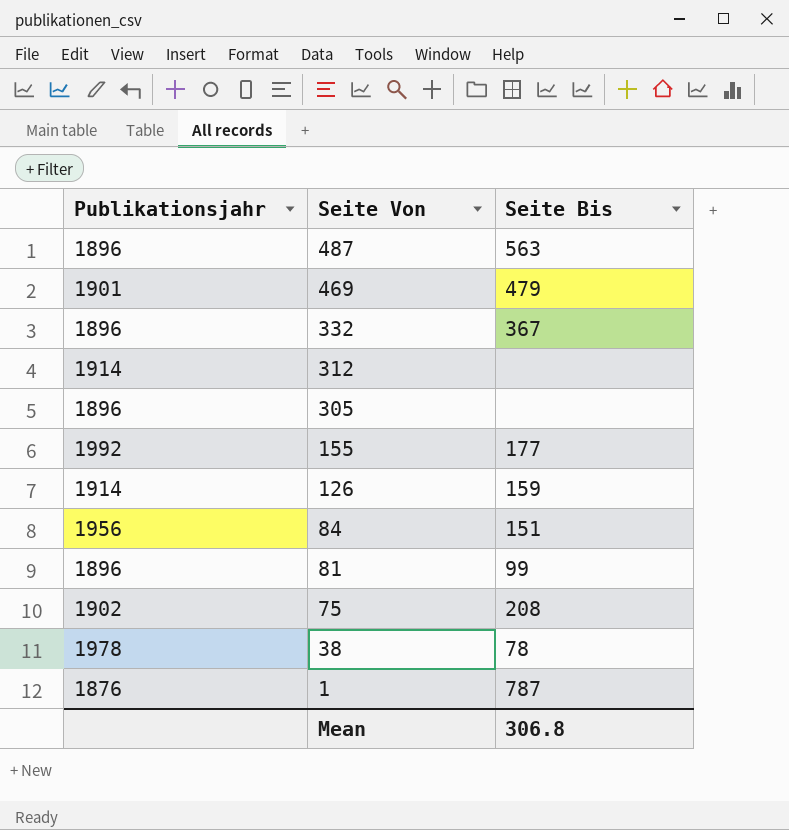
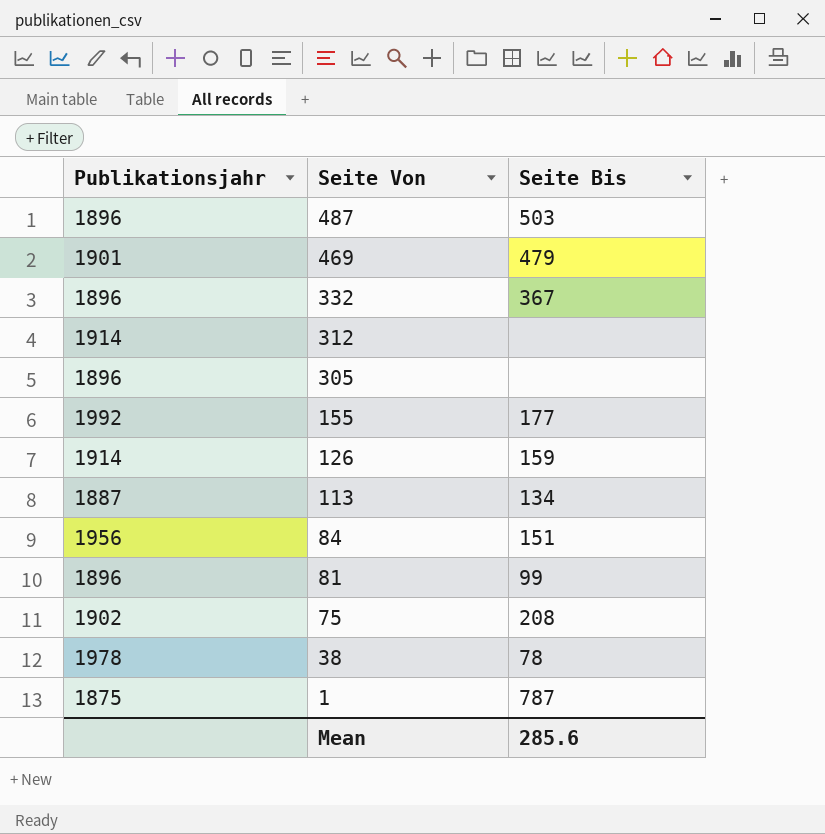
487 | Seite Bis: 563 -> 503
row 113: none -> 1887 | 134
1 | Publikationsjahr: 1876 -> 1875
Mean | Seite Bis: 306.8 -> 285.6

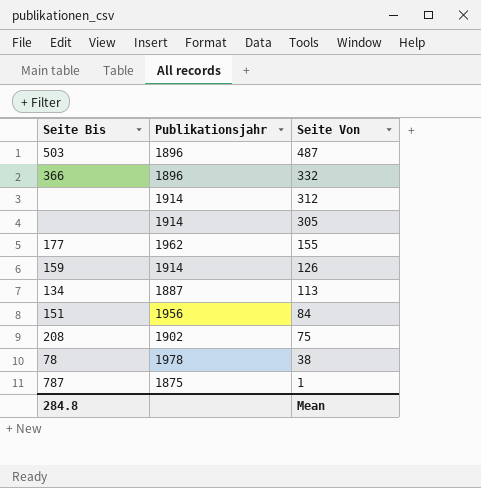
column Seite Bis | position: 3 -> 1
row 469: 1901 | 479 -> none
row 81: 1896 | 99 -> none
332 | Seite Bis: 367 -> 366
305 | Publikationsjahr: 1896 -> 1914
155 | Publikationsjahr: 1992 -> 1962
Mean | Seite Bis: 285.6 -> 284.8

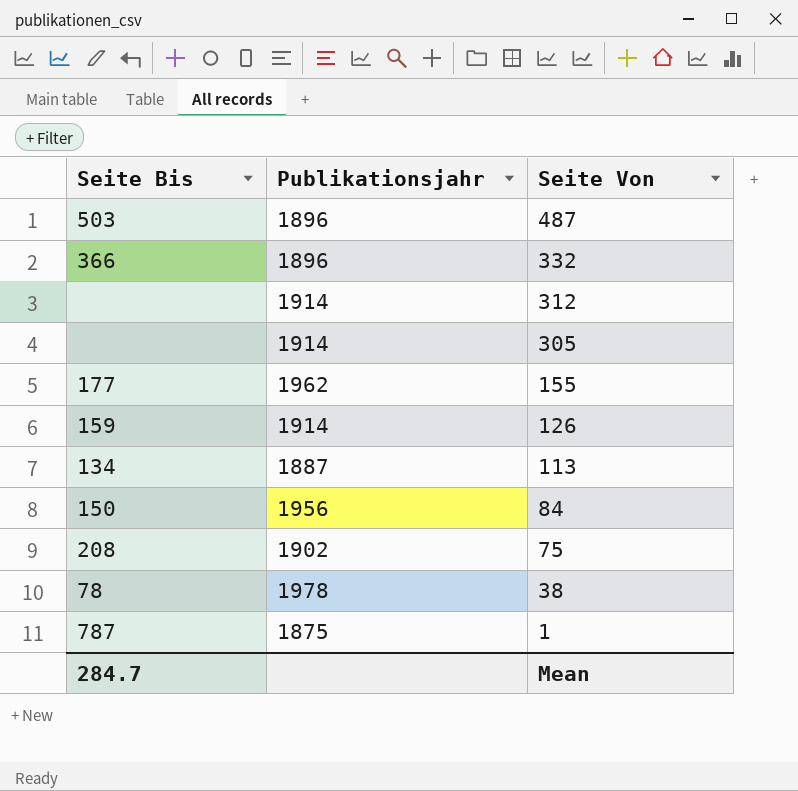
84 | Seite Bis: 151 -> 150
Mean | Seite Bis: 284.8 -> 284.7

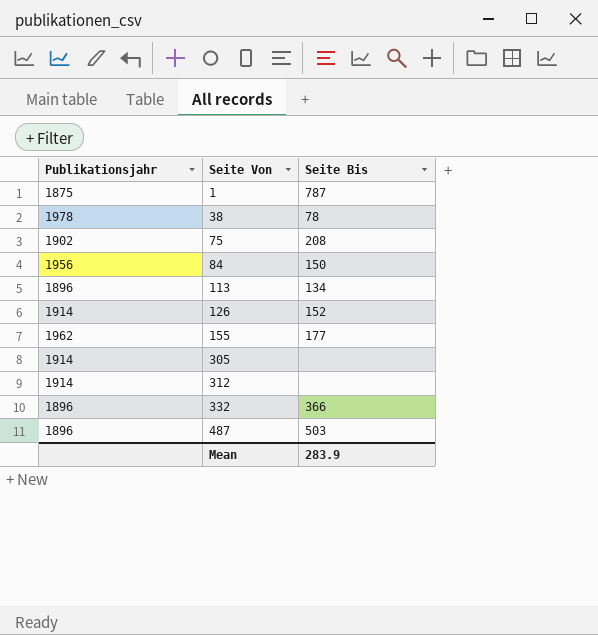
row order: Seite Von descending -> Seite Von ascending
column Seite Bis | position: 1 -> 3
113 | Publikationsjahr: 1887 -> 1896
126 | Seite Bis: 159 -> 152
Mean | Seite Bis: 284.7 -> 283.9

